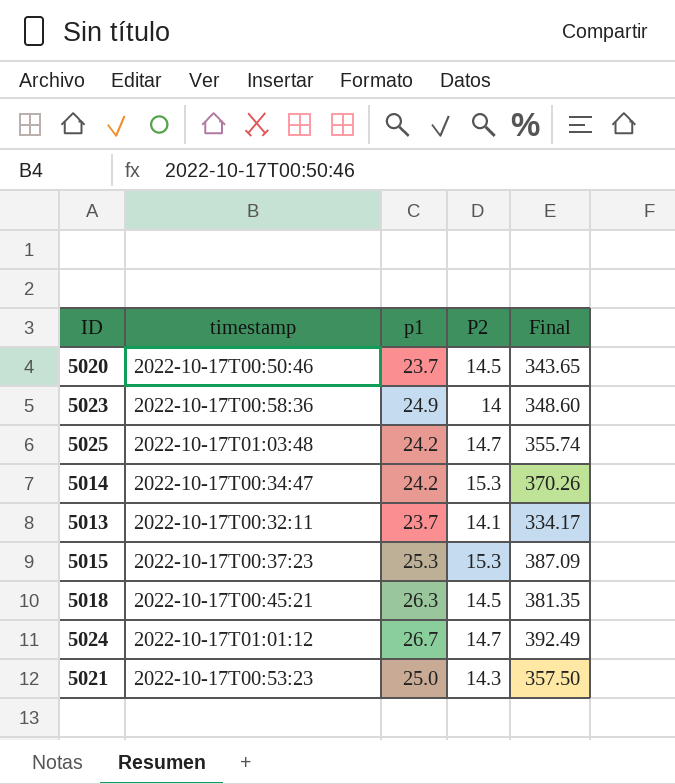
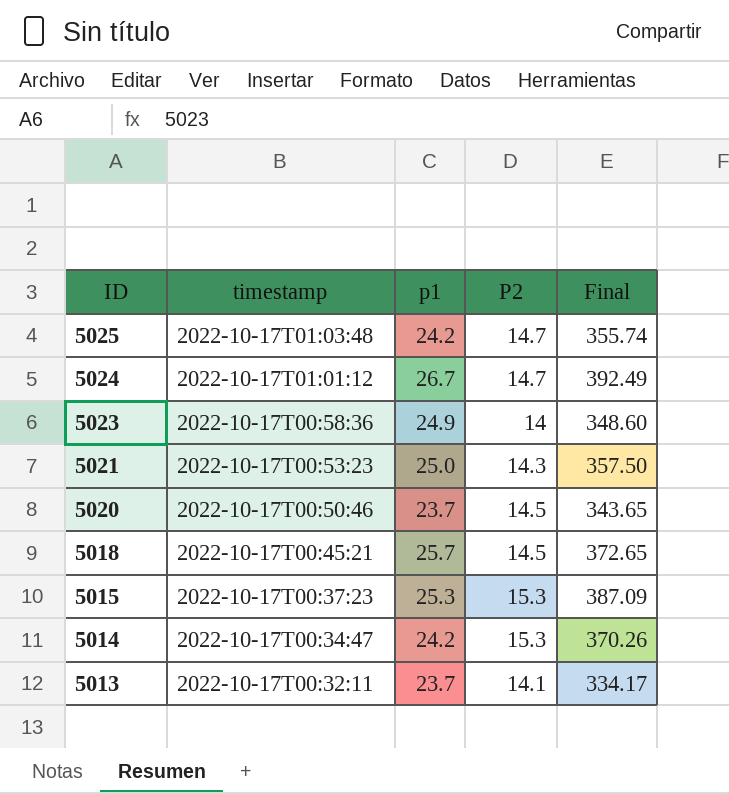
row order: none -> ID descending
5018 | p1: 26.3 -> 25.7
5018 | Final: 381.35 -> 372.65

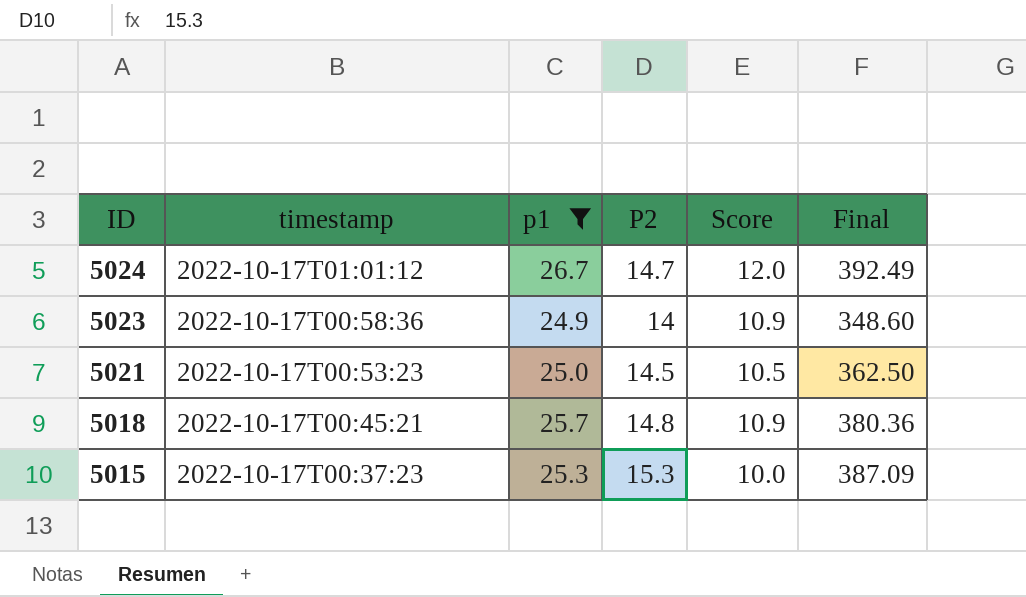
filter: none -> p1 >= 24.9
column Score | formula: none -> [p1] - [P2]
5021 | P2: 14.3 -> 14.5
5021 | Final: 357.50 -> 362.50
5018 | P2: 14.5 -> 14.8
5018 | Final: 372.65 -> 380.36

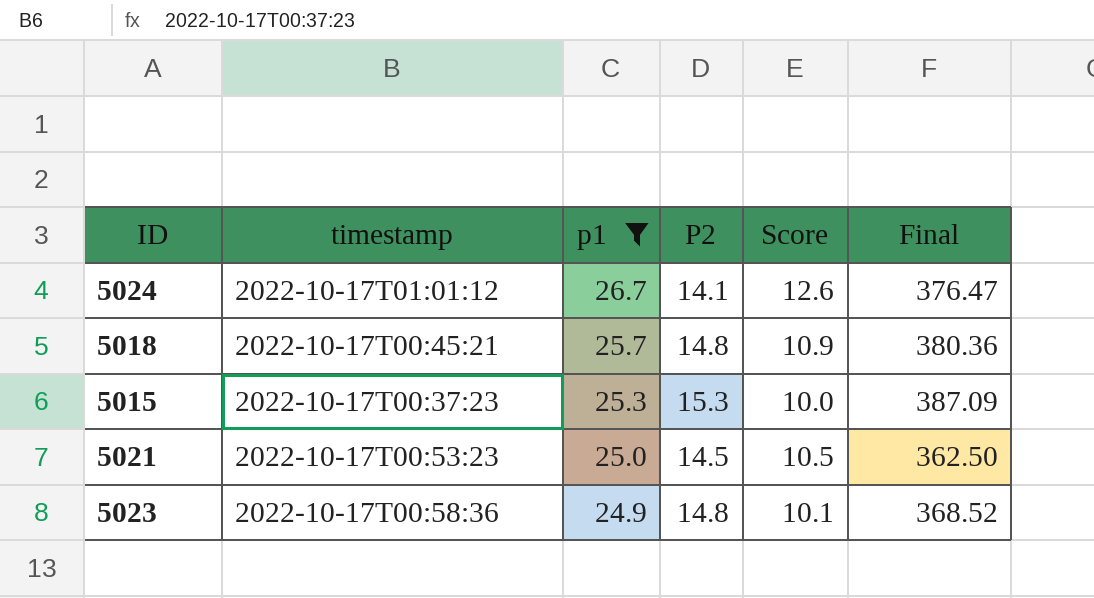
row order: ID descending -> p1 descending
5024 | P2: 14.7 -> 14.1
5024 | Score: 12.0 -> 12.6
5024 | Final: 392.49 -> 376.47
5023 | P2: 14 -> 14.8
5023 | Score: 10.9 -> 10.1
5023 | Final: 348.60 -> 368.52

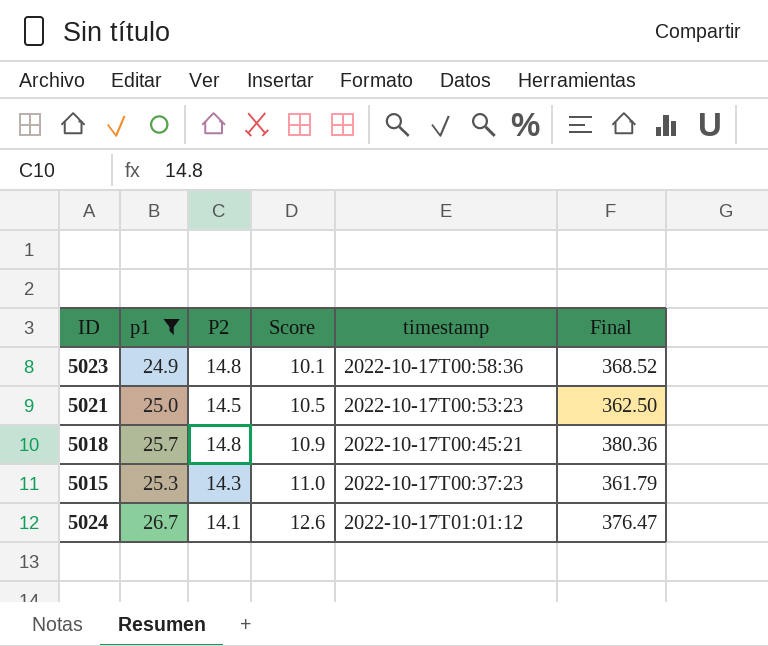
row order: p1 descending -> Score ascending
column timestamp | position: 2 -> 5
5015 | P2: 15.3 -> 14.3
5015 | Score: 10.0 -> 11.0
5015 | Final: 387.09 -> 361.79

